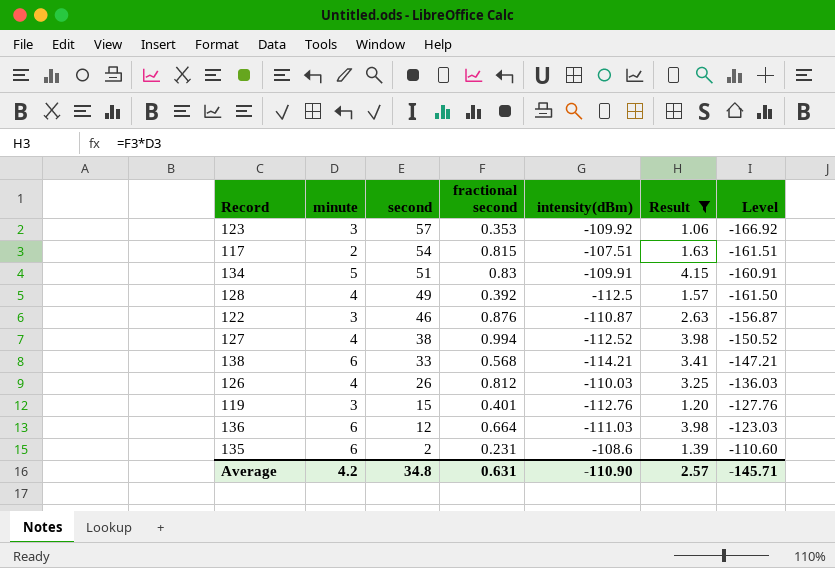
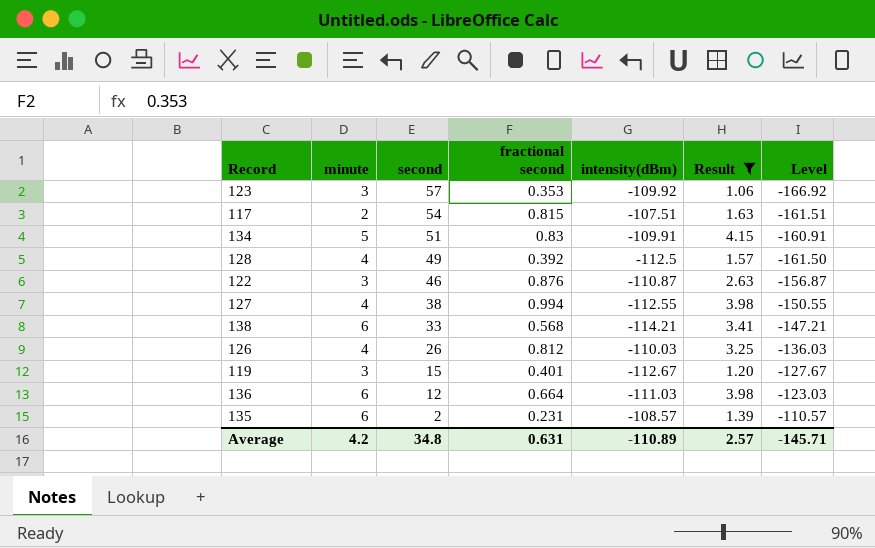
127 | intensity(dBm): -112.52 -> -112.55
127 | Level: -150.52 -> -150.55
119 | intensity(dBm): -112.76 -> -112.67
119 | Level: -127.76 -> -127.67
135 | intensity(dBm): -108.6 -> -108.57
135 | Level: -110.60 -> -110.57
Average | intensity(dBm): -110.90 -> -110.89

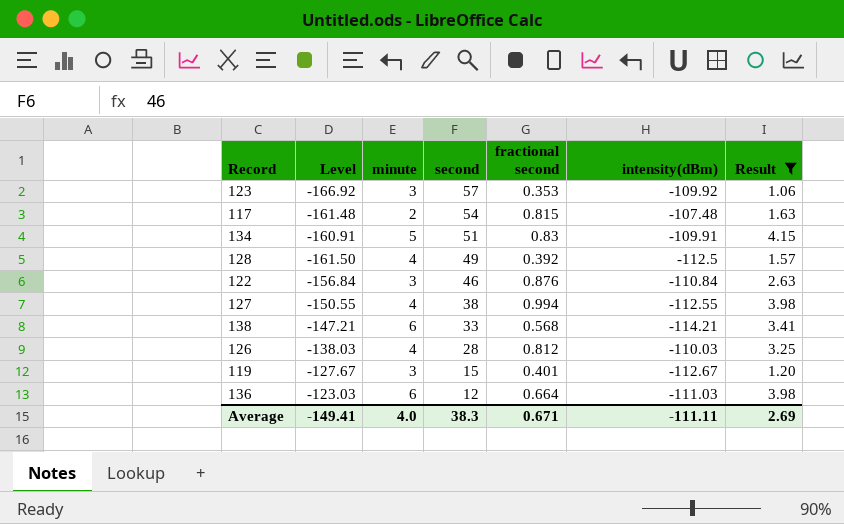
column Level | position: 7 -> 2
row 135: 6 | 2 | 0.231 | -108.57 | 1.39 | -110.57 -> none
117 | Level: -161.51 -> -161.48
117 | intensity(dBm): -107.51 -> -107.48
122 | Level: -156.87 -> -156.84
122 | intensity(dBm): -110.87 -> -110.84
126 | Level: -136.03 -> -138.03
126 | second: 26 -> 28
Average | Level: -145.71 -> -149.41
Average | minute: 4.2 -> 4.0
Average | second: 34.8 -> 38.3
Average | fractional second: 0.631 -> 0.671
Average | intensity(dBm): -110.89 -> -111.11
Average | Result: 2.57 -> 2.69

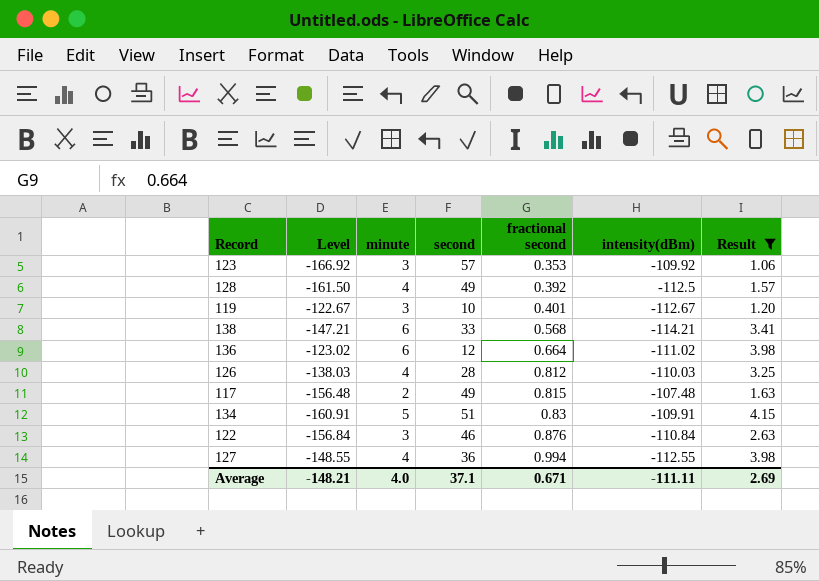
row order: second descending -> fractional second ascending
119 | Level: -127.67 -> -122.67
119 | second: 15 -> 10
136 | Level: -123.03 -> -123.02
136 | intensity(dBm): -111.03 -> -111.02
117 | Level: -161.48 -> -156.48
117 | second: 54 -> 49
127 | Level: -150.55 -> -148.55
127 | second: 38 -> 36
Average | Level: -149.41 -> -148.21
Average | second: 38.3 -> 37.1

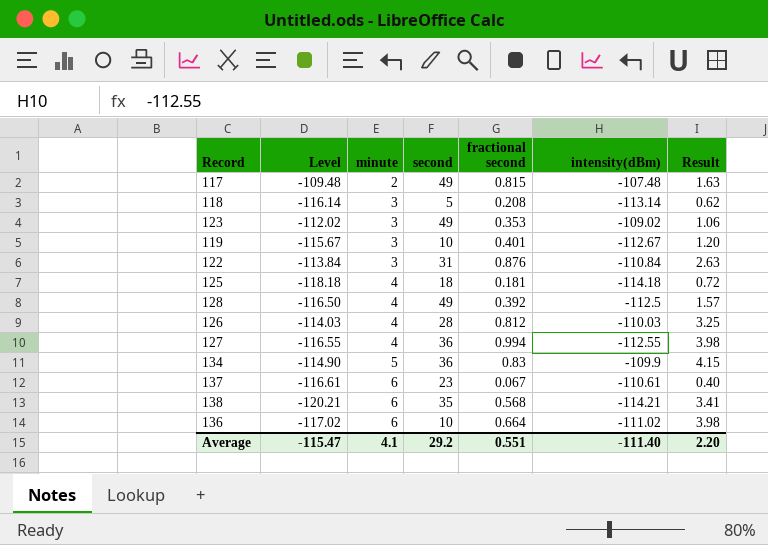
filter: Result >= 1.06 -> none
row order: fractional second ascending -> minute ascending
column Level | formula: [intensity(dBm)] - [second] -> [intensity(dBm)] - [minute]
123 | second: 57 -> 49
123 | intensity(dBm): -109.92 -> -109.02
122 | second: 46 -> 31
134 | second: 51 -> 36
134 | intensity(dBm): -109.91 -> -109.9
138 | second: 33 -> 35
136 | second: 12 -> 10
Average | Level: -148.21 -> -115.47
Average | minute: 4.0 -> 4.1
Average | second: 37.1 -> 29.2
Average | fractional second: 0.671 -> 0.551
Average | intensity(dBm): -111.11 -> -111.40
Average | Result: 2.69 -> 2.20

